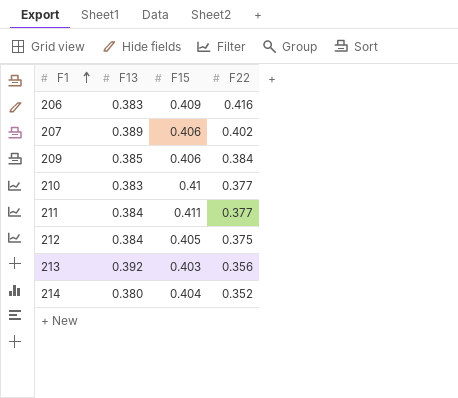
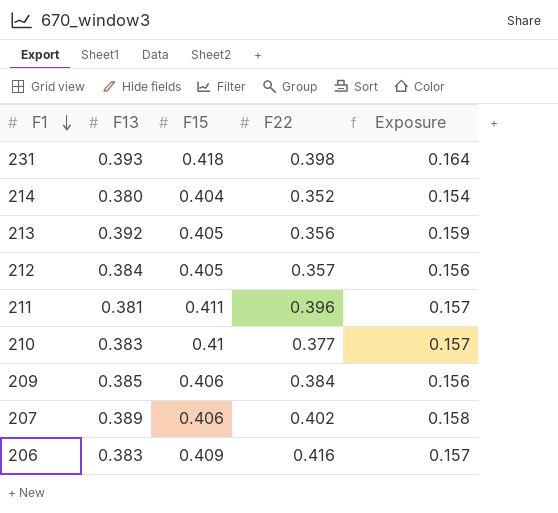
row order: F1 ascending -> F1 descending
column Exposure | formula: none -> [F13] * [F15]
row 231: none -> 0.393 | 0.418 | 0.398 | 0.164
213 | F15: 0.403 -> 0.405
212 | F22: 0.375 -> 0.357
211 | F13: 0.384 -> 0.381
211 | F22: 0.377 -> 0.396

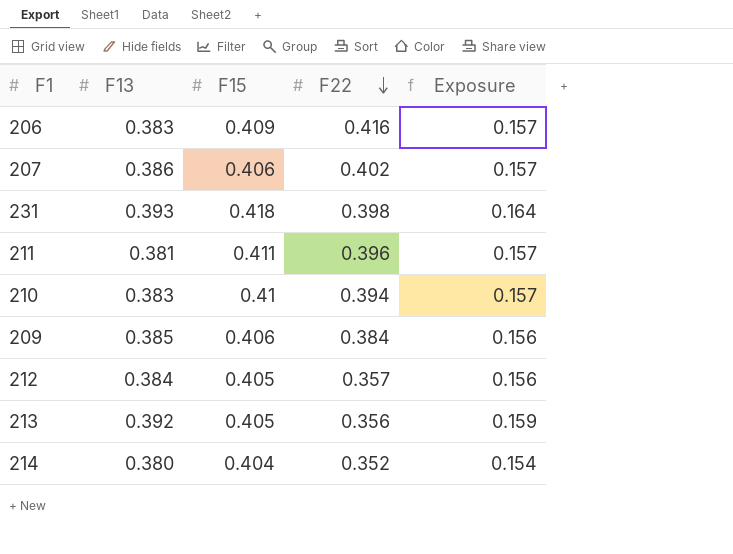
row order: F1 descending -> F22 descending
207 | F13: 0.389 -> 0.386
207 | Exposure: 0.158 -> 0.157
210 | F22: 0.377 -> 0.394

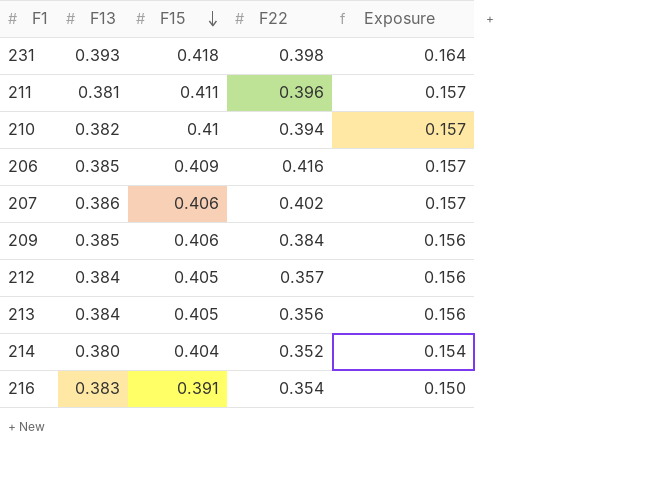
row order: F22 descending -> F15 descending
210 | F13: 0.383 -> 0.382
206 | F13: 0.383 -> 0.385
213 | F13: 0.392 -> 0.384
213 | Exposure: 0.159 -> 0.156
row 216: none -> 0.383 | 0.391 | 0.354 | 0.150

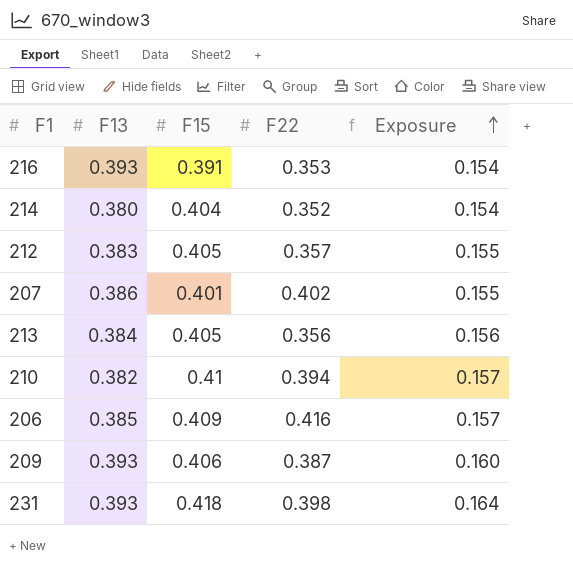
row order: F15 descending -> Exposure ascending
row 211: 0.381 | 0.411 | 0.396 | 0.157 -> none
216 | F13: 0.383 -> 0.393
216 | F22: 0.354 -> 0.353
216 | Exposure: 0.150 -> 0.154
212 | F13: 0.384 -> 0.383
212 | Exposure: 0.156 -> 0.155
207 | F15: 0.406 -> 0.401
207 | Exposure: 0.157 -> 0.155
209 | F13: 0.385 -> 0.393
209 | F22: 0.384 -> 0.387
209 | Exposure: 0.156 -> 0.160

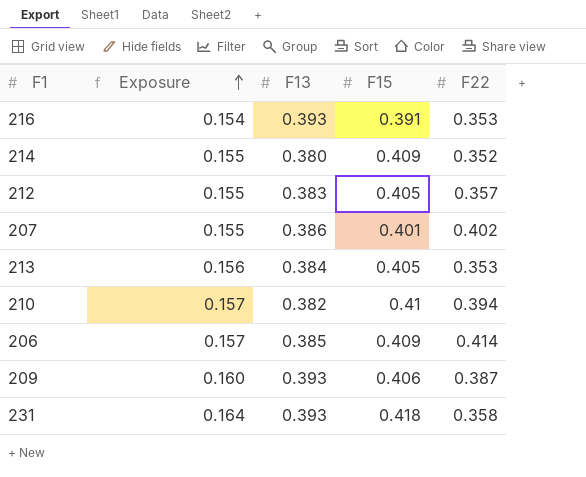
column Exposure | position: 5 -> 2
214 | Exposure: 0.154 -> 0.155
214 | F15: 0.404 -> 0.409
213 | F22: 0.356 -> 0.353
206 | F22: 0.416 -> 0.414
231 | F22: 0.398 -> 0.358

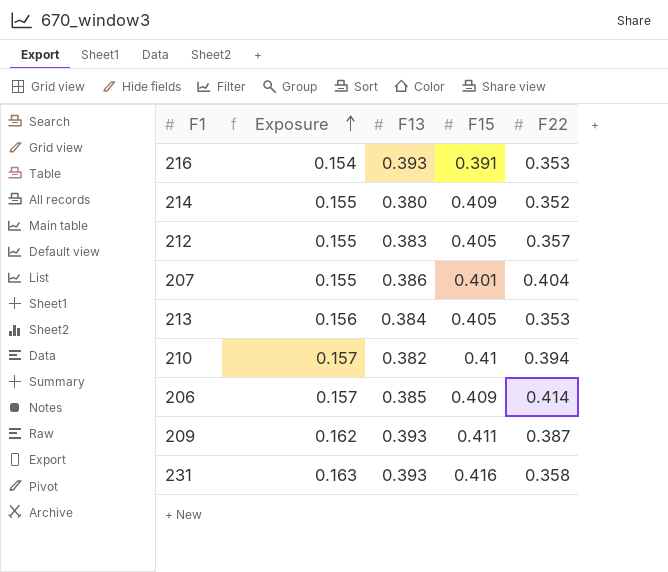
207 | F22: 0.402 -> 0.404
209 | Exposure: 0.160 -> 0.162
209 | F15: 0.406 -> 0.411
231 | Exposure: 0.164 -> 0.163
231 | F15: 0.418 -> 0.416

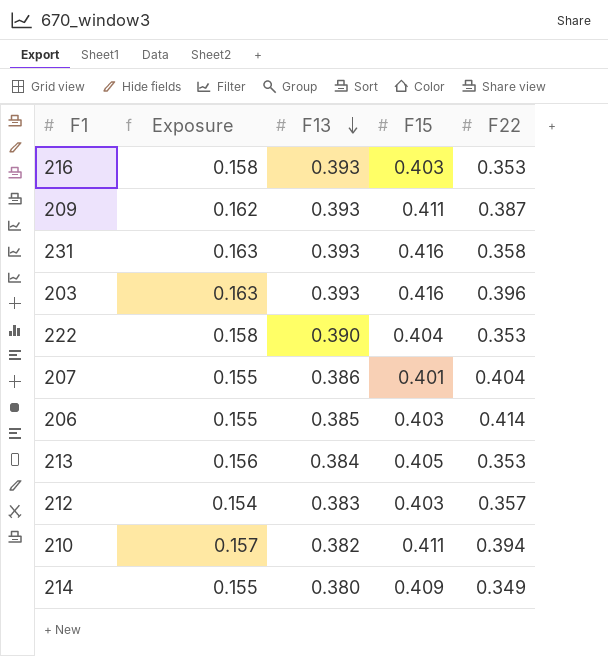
row order: Exposure ascending -> F13 descending
216 | Exposure: 0.154 -> 0.158
216 | F15: 0.391 -> 0.403
row 203: none -> 0.163 | 0.393 | 0.416 | 0.396
row 222: none -> 0.158 | 0.390 | 0.404 | 0.353
206 | Exposure: 0.157 -> 0.155
206 | F15: 0.409 -> 0.403
212 | Exposure: 0.155 -> 0.154
212 | F15: 0.405 -> 0.403
210 | F15: 0.41 -> 0.411
214 | F22: 0.352 -> 0.349

